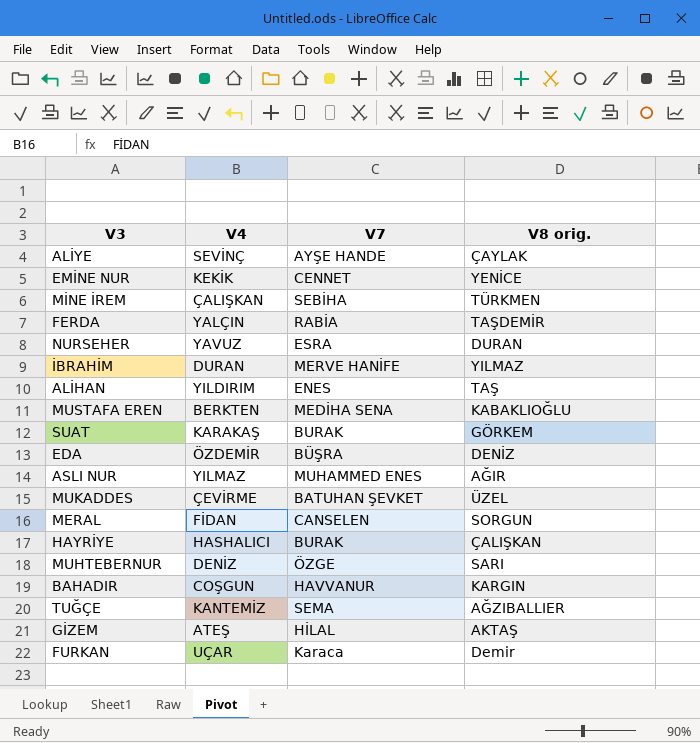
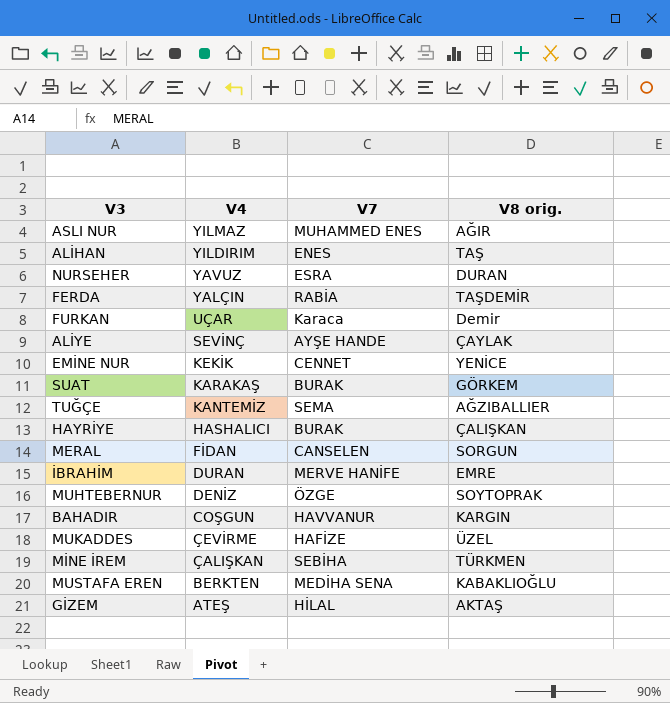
row order: none -> V4 descending
row EDA: ÖZDEMİR | BÜŞRA | DENİZ -> none
İBRAHİM | V8 orig.: YILMAZ -> EMRE
MUHTEBERNUR | V8 orig.: SARI -> SOYTOPRAK
MUKADDES | V7: BATUHAN ŞEVKET -> HAFİZE

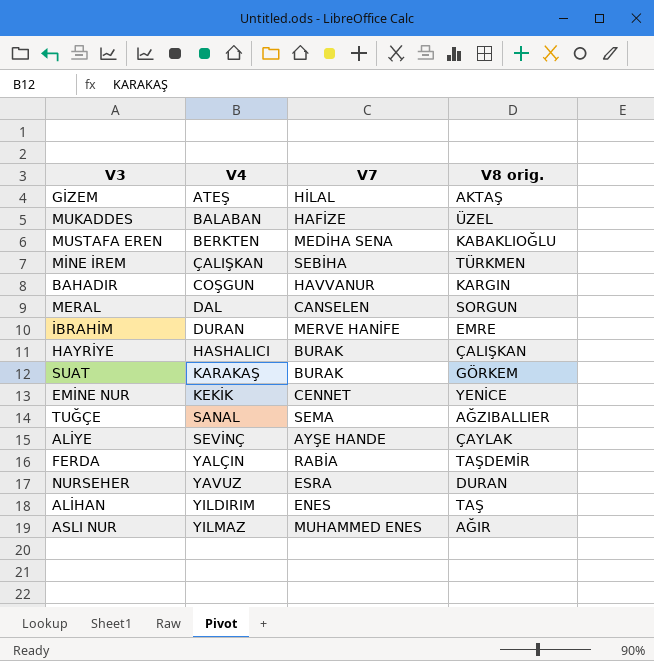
row order: V4 descending -> V4 ascending
row FURKAN: UÇAR | Karaca | Demir -> none
row MUHTEBERNUR: DENİZ | ÖZGE | SOYTOPRAK -> none
MUKADDES | V4: ÇEVİRME -> BALABAN
MERAL | V4: FİDAN -> DAL
TUĞÇE | V4: KANTEMİZ -> SANAL

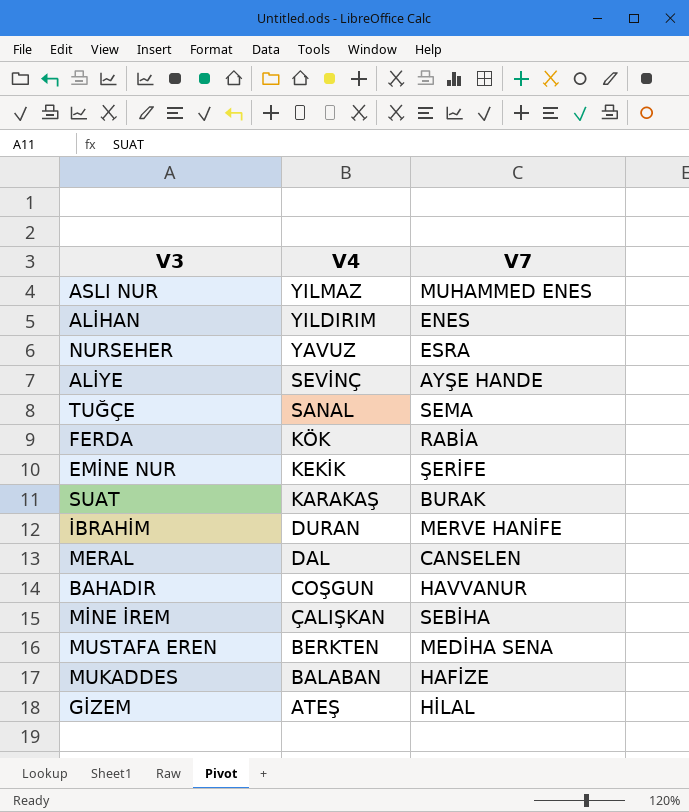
row order: V4 ascending -> V4 descending
column V8 orig. | position: 4 -> none
row HAYRİYE: HASHALICI | BURAK | ÇALIŞKAN -> none
FERDA | V4: YALÇIN -> KÖK
EMİNE NUR | V7: CENNET -> ŞERİFE

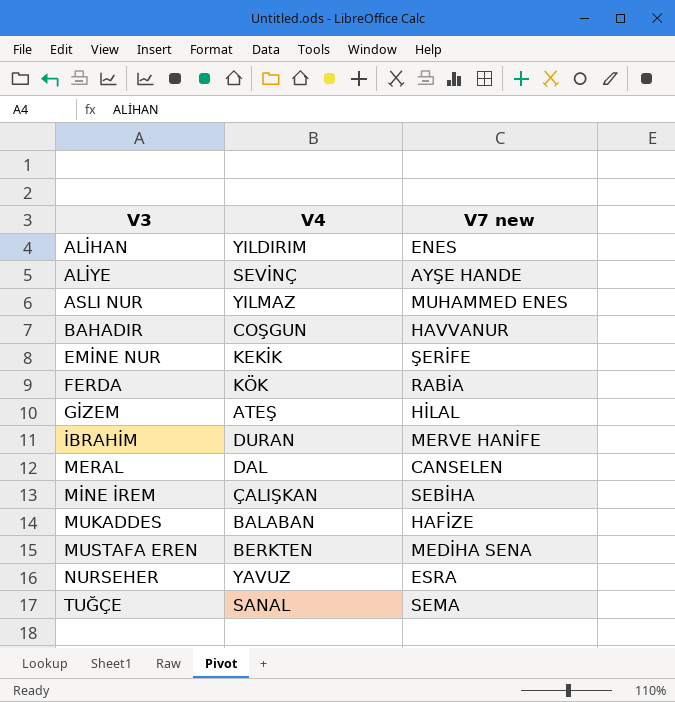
row order: V4 descending -> V3 ascending
column name: V7 -> V7 new
row SUAT: KARAKAŞ | BURAK -> none

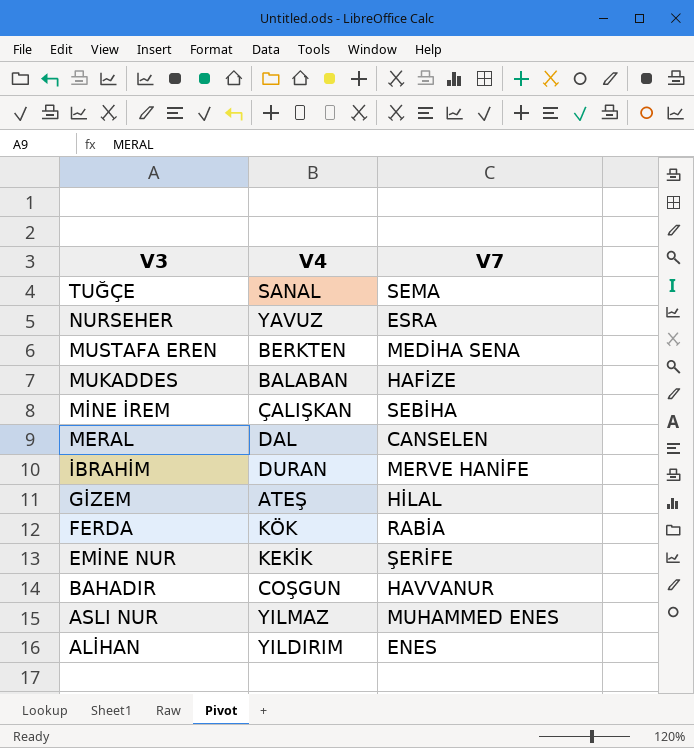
row order: V3 ascending -> V3 descending
column name: V7 new -> V7
row ALİYE: SEVİNÇ | AYŞE HANDE -> none

